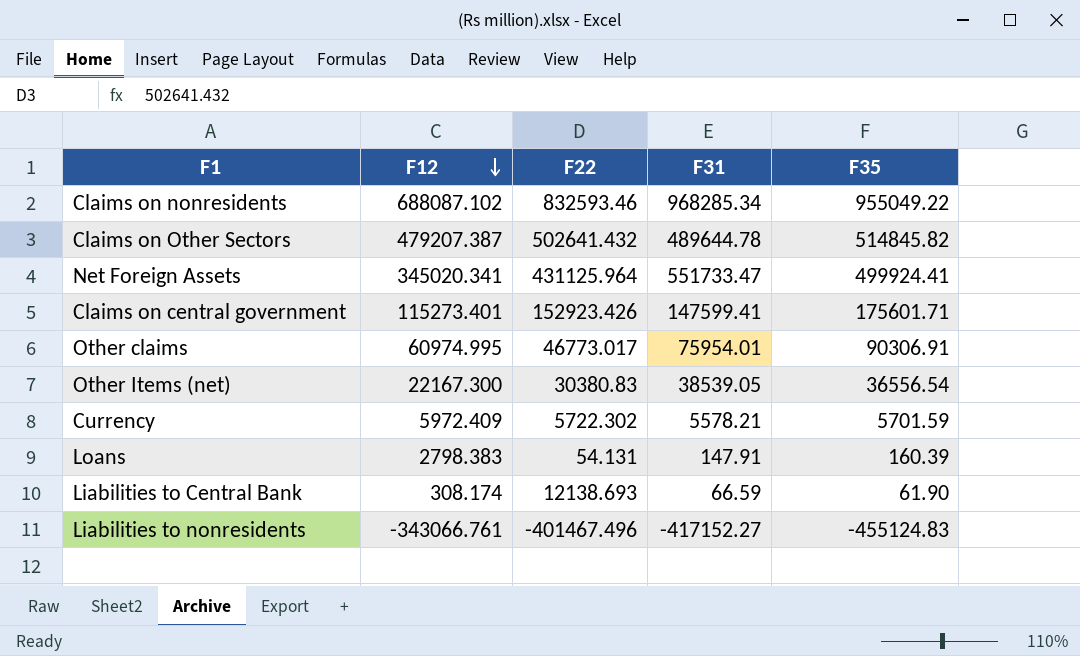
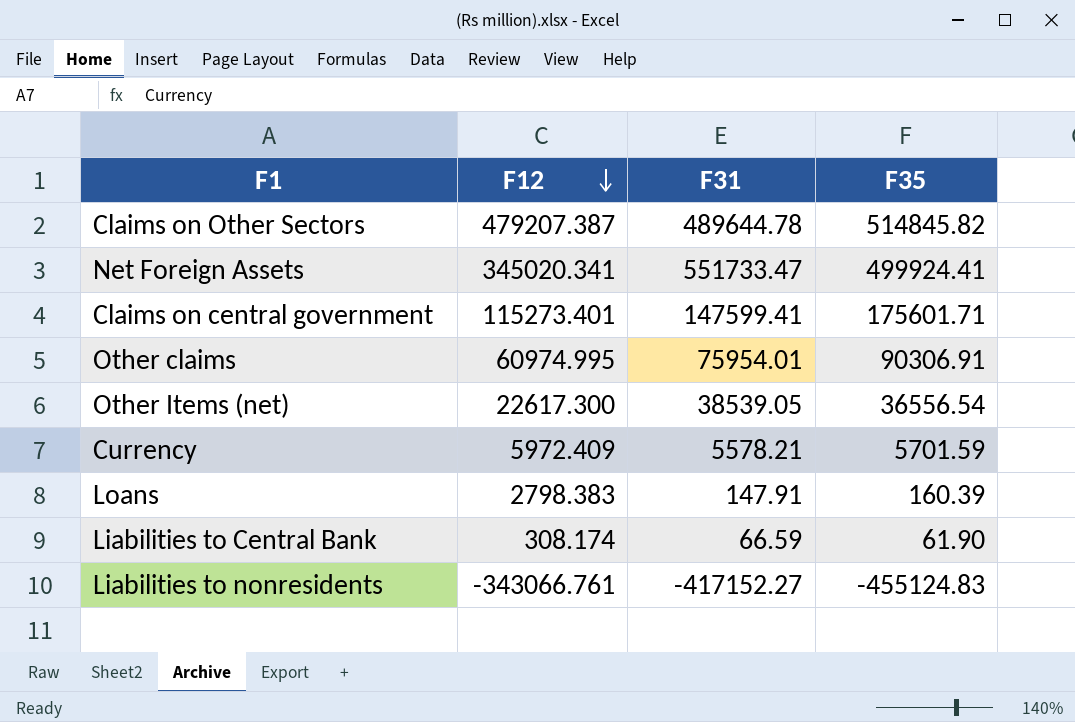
column F22 | position: 3 -> none
row Claims on nonresidents: 688087.102 | 832593.46 | 968285.34 | 955049.22 -> none
Other Items (net) | F12: 22167.300 -> 22617.300

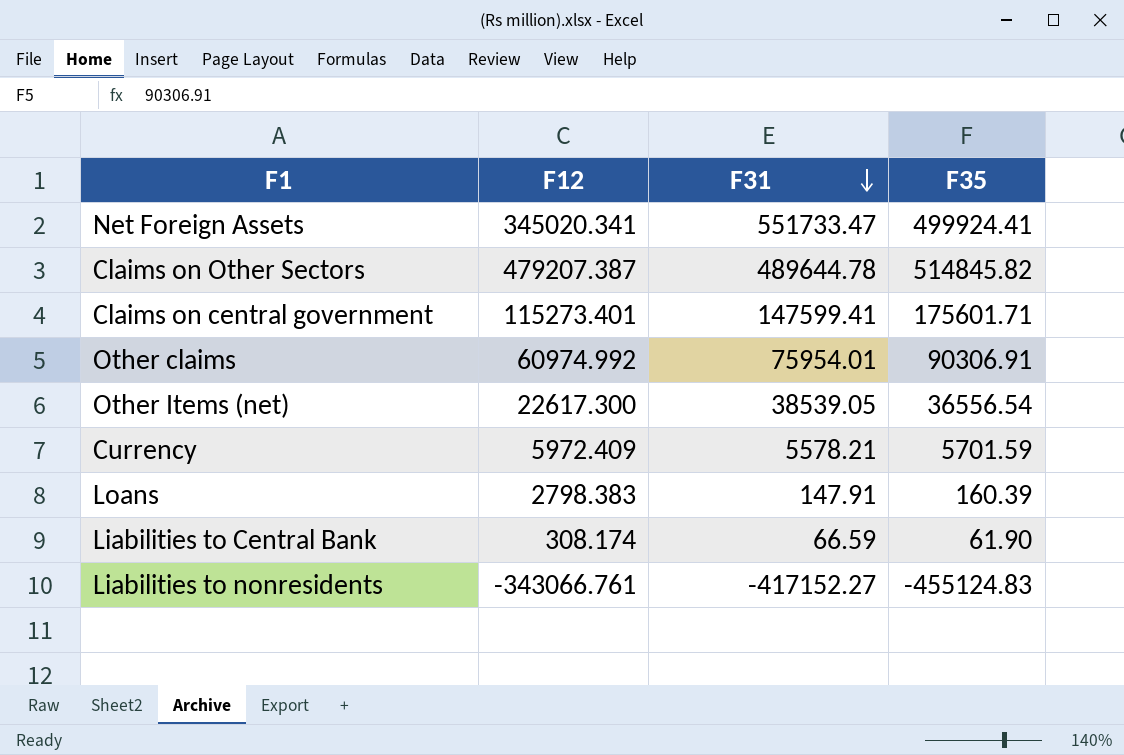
row order: F12 descending -> F31 descending
Other claims | F12: 60974.995 -> 60974.992

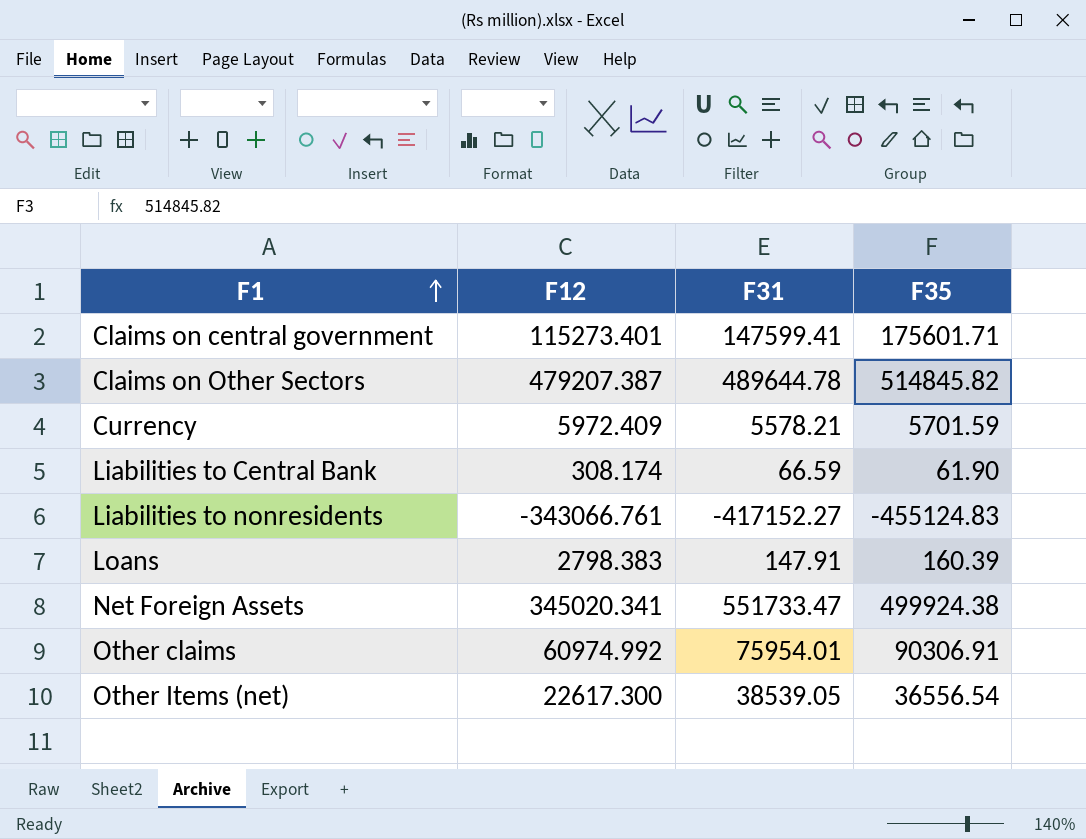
row order: F31 descending -> F1 ascending
Net Foreign Assets | F35: 499924.41 -> 499924.38

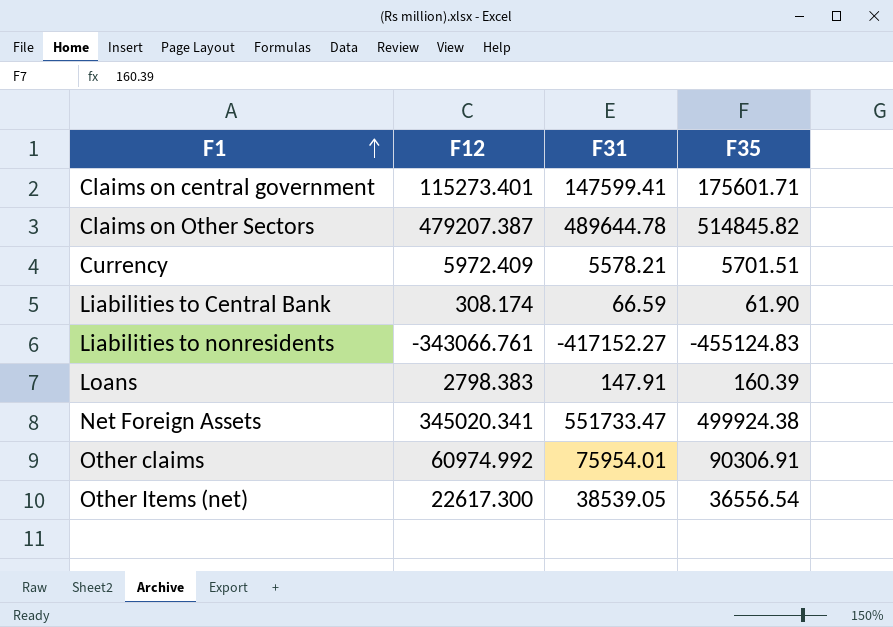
Currency | F35: 5701.59 -> 5701.51

